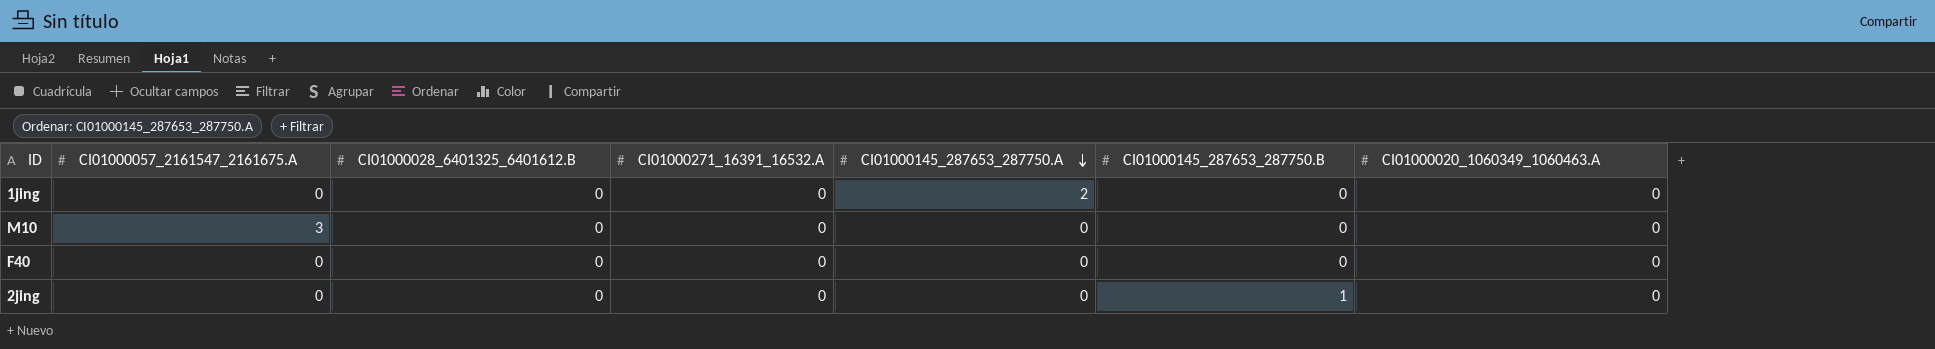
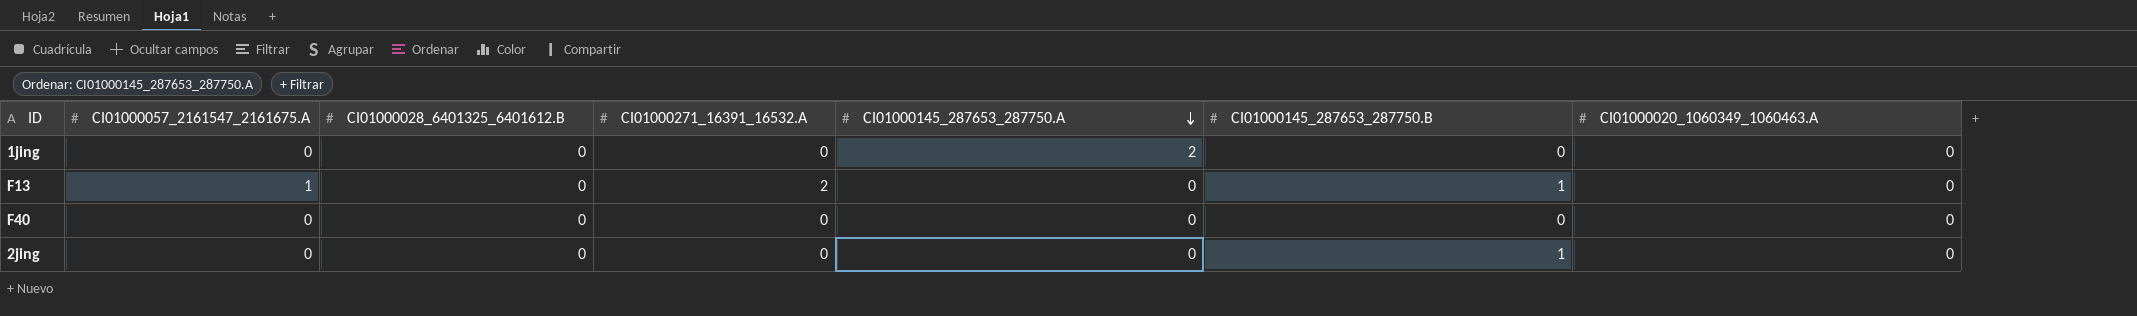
row M10: 3 | 0 | 0 | 0 | 0 | 0 -> none
row F13: none -> 1 | 0 | 2 | 0 | 1 | 0

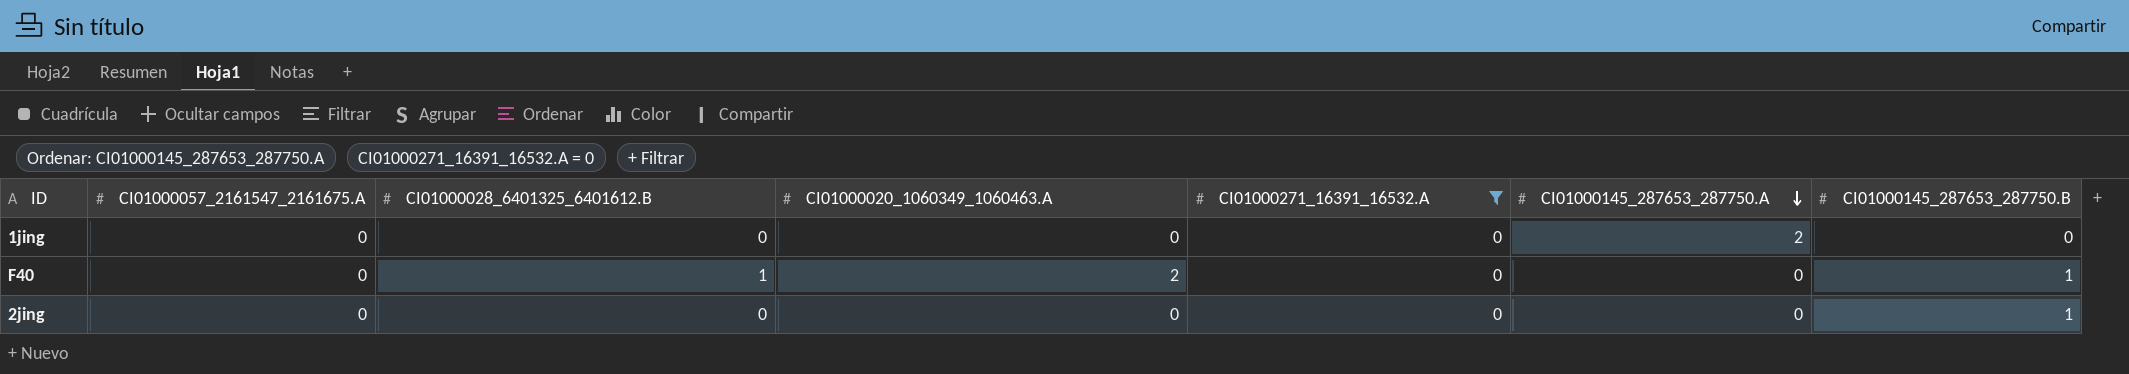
filter: none -> CI01000271_16391_16532.A = 0
column CI01000020_1060349_1060463.A | position: 7 -> 4
F40 | CI01000028_6401325_6401612.B: 0 -> 1
F40 | CI01000020_1060349_1060463.A: 0 -> 2
F40 | CI01000145_287653_287750.B: 0 -> 1

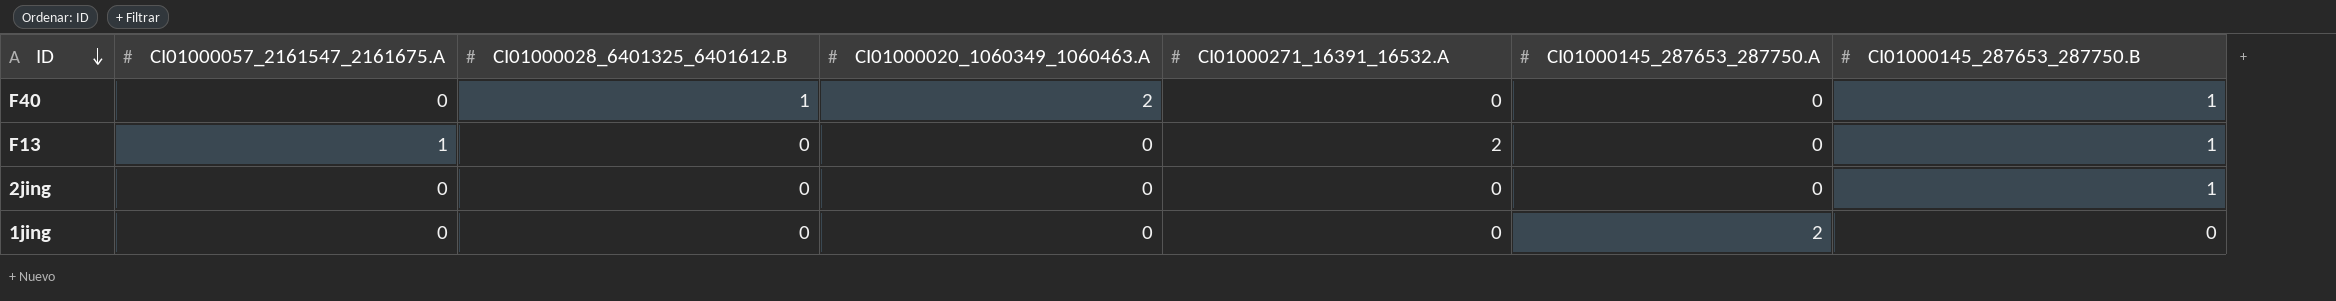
filter: CI01000271_16391_16532.A = 0 -> none
row order: CI01000145_287653_287750.A descending -> ID descending

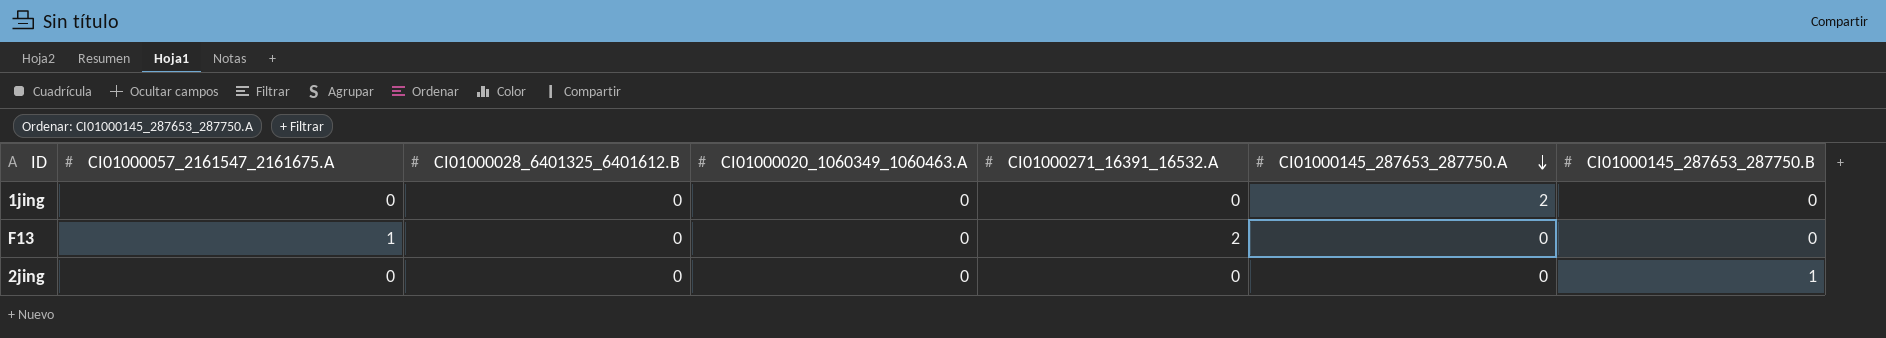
row order: ID descending -> CI01000145_287653_287750.A descending
row F40: 0 | 1 | 2 | 0 | 0 | 1 -> none
F13 | CI01000145_287653_287750.B: 1 -> 0

